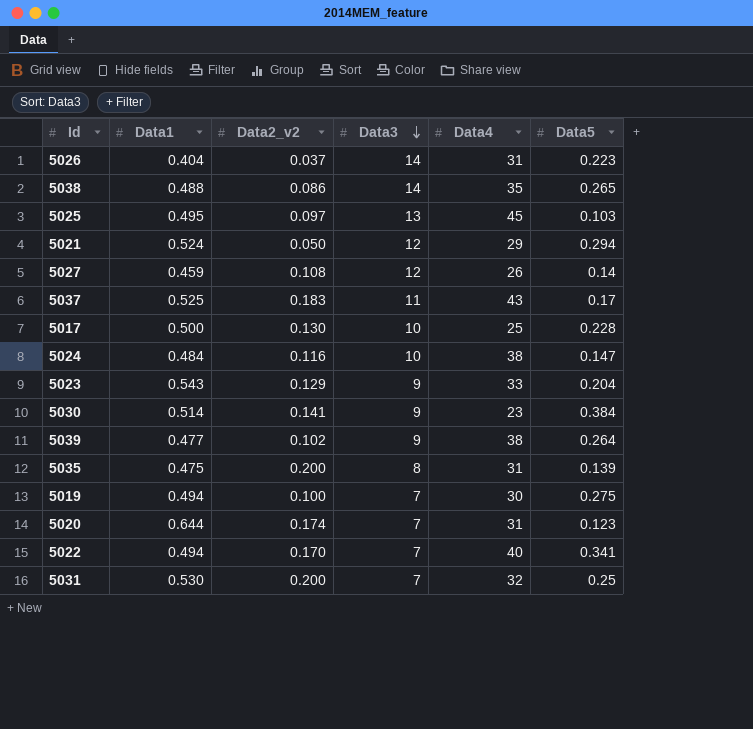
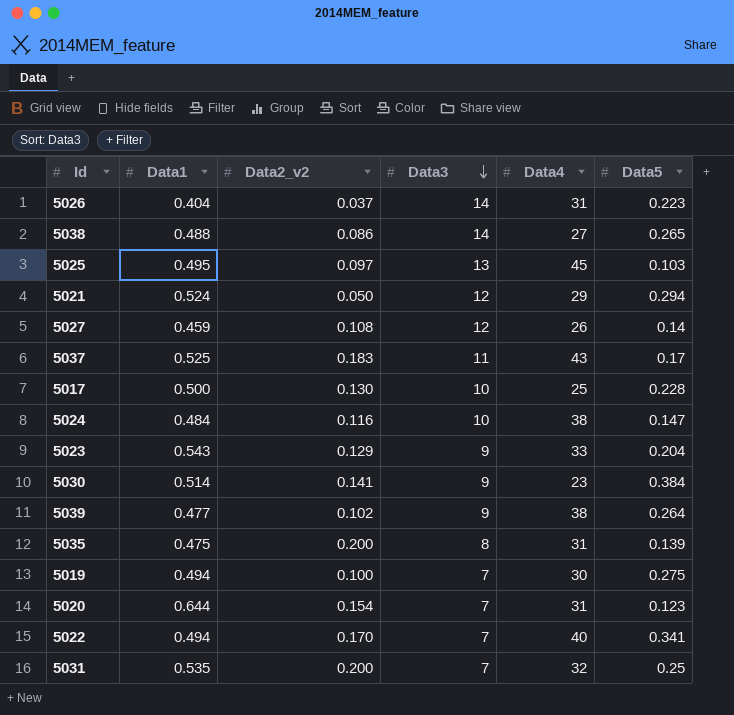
5038 | Data4: 35 -> 27
5020 | Data2_v2: 0.174 -> 0.154
5031 | Data1: 0.530 -> 0.535

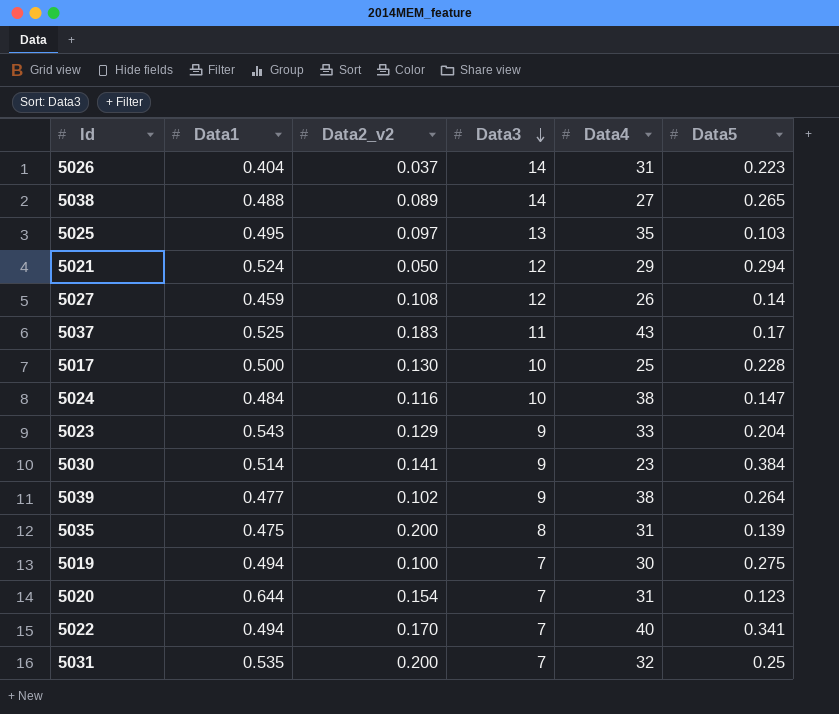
5038 | Data2_v2: 0.086 -> 0.089
5025 | Data4: 45 -> 35

